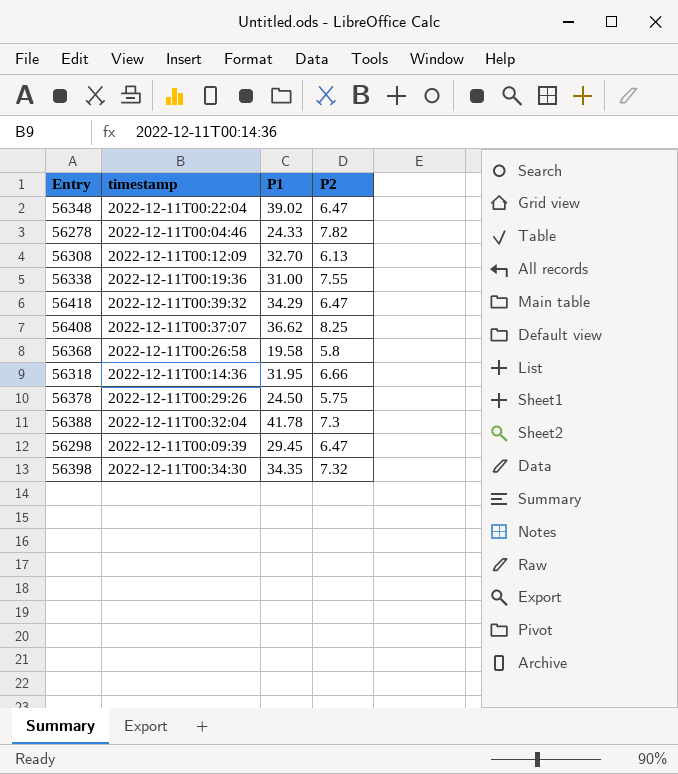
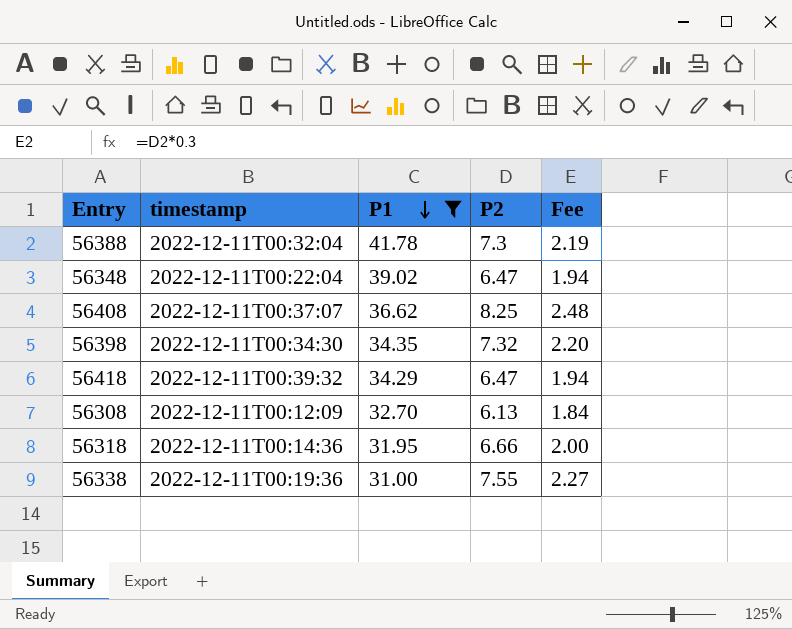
filter: none -> P1 >= 31.00
row order: none -> P1 descending
column Fee | formula: none -> [P2] * 0.3

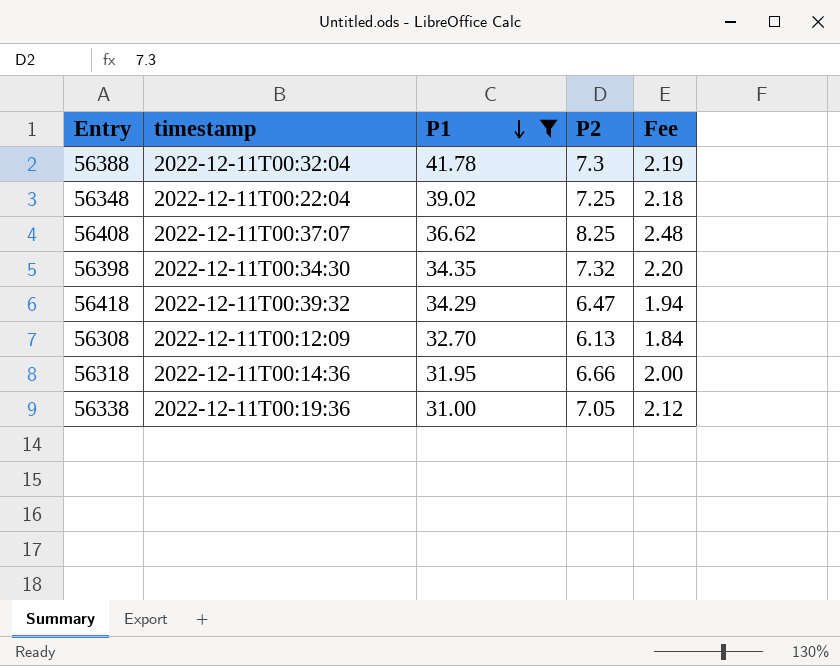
56348 | P2: 6.47 -> 7.25
56348 | Fee: 1.94 -> 2.18
56338 | P2: 7.55 -> 7.05
56338 | Fee: 2.27 -> 2.12

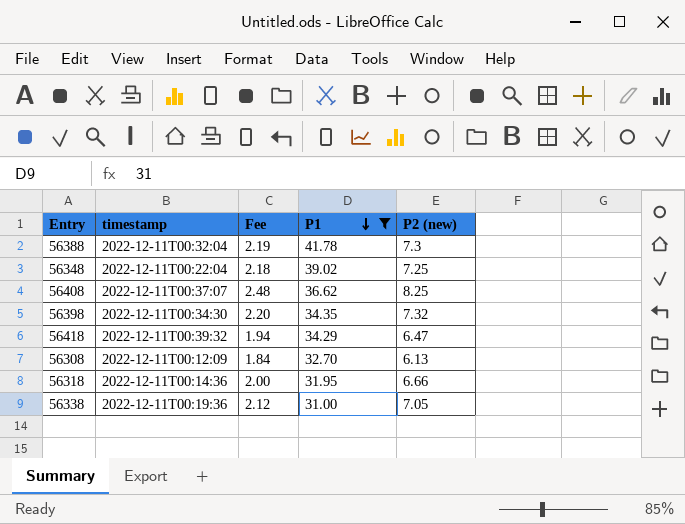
column Fee | position: 5 -> 3
column name: P2 -> P2 (new)

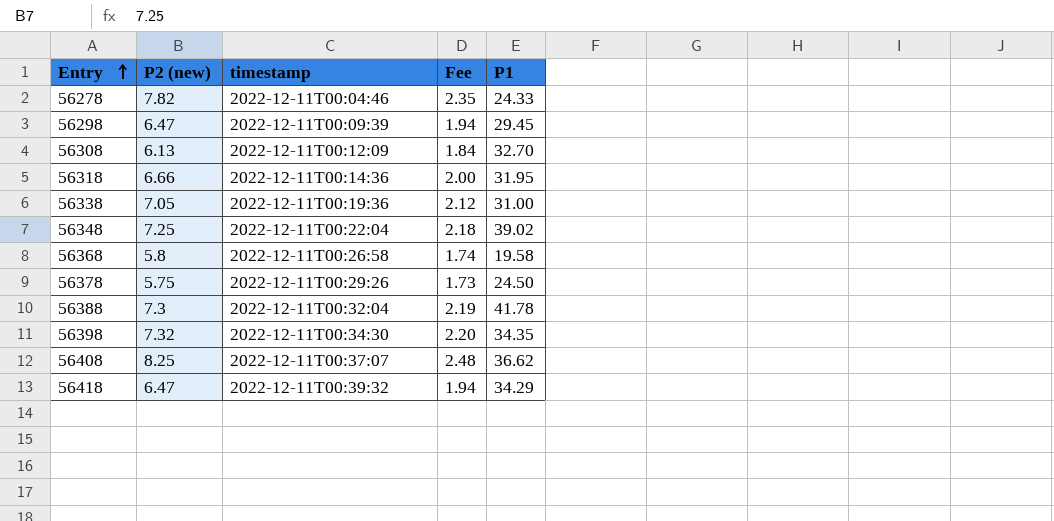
filter: P1 >= 31.00 -> none
row order: P1 descending -> Entry ascending
column P2 (new) | position: 5 -> 2

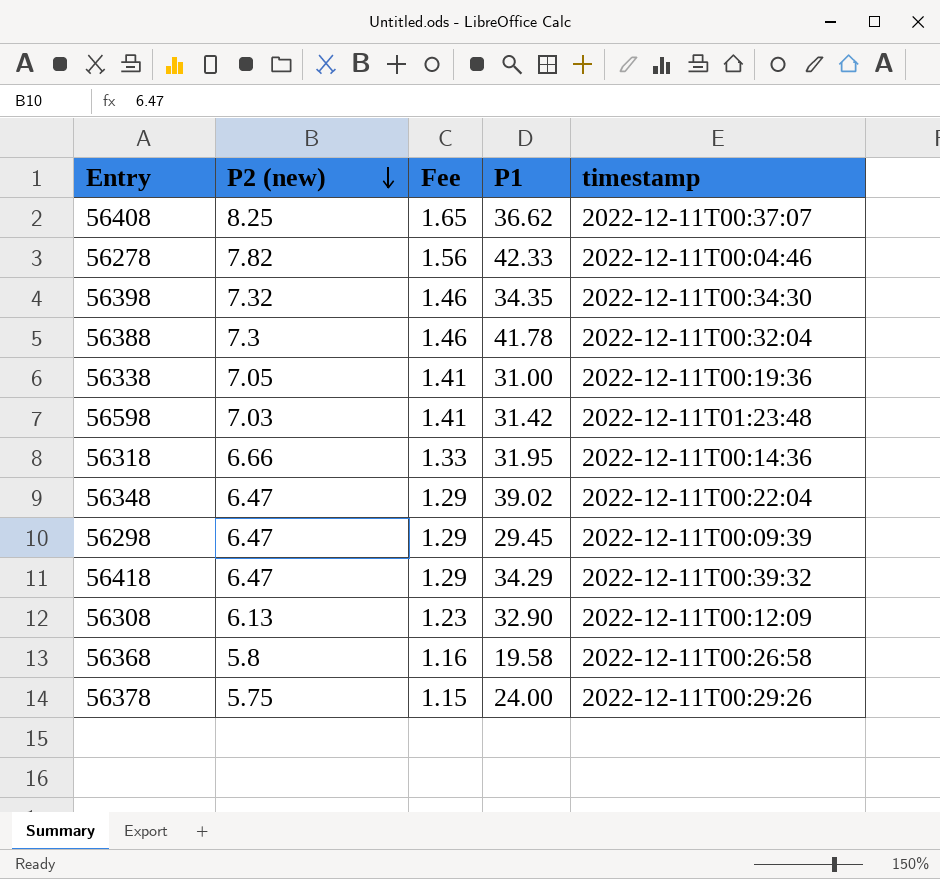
row order: Entry ascending -> P2 (new) descending
column Fee | formula: [P2 (new)] * 0.3 -> [P2 (new)] * 0.2
column timestamp | position: 3 -> 5
56278 | P1: 24.33 -> 42.33
row 56598: none -> 7.03 | 1.41 | 31.42 | 2022-12-11T01:23:48
56348 | P2 (new): 7.25 -> 6.47
56308 | P1: 32.70 -> 32.90
56378 | P1: 24.50 -> 24.00

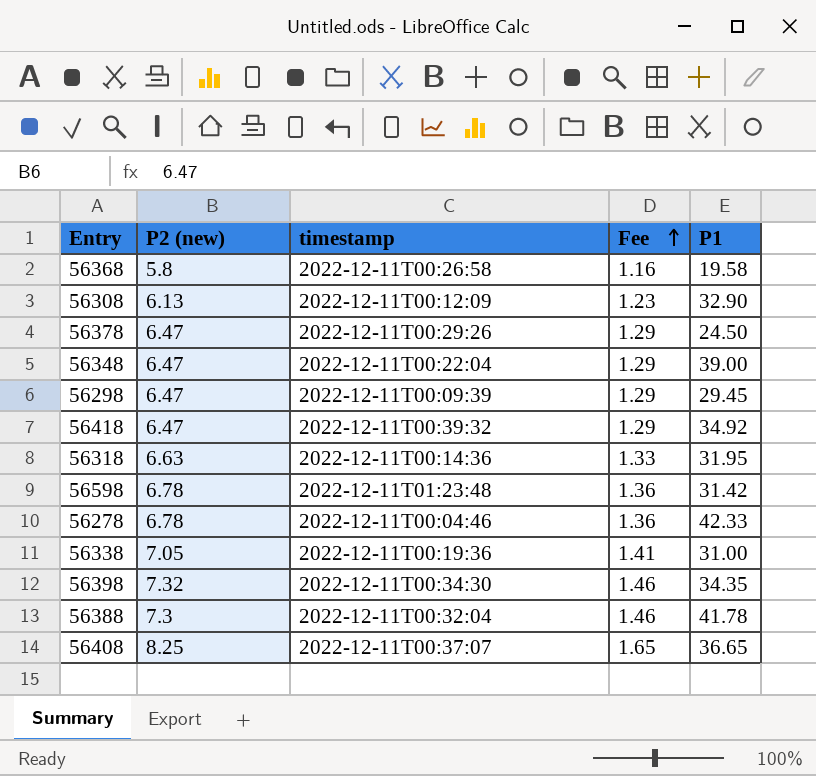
row order: P2 (new) descending -> Fee ascending
column timestamp | position: 5 -> 3
56378 | P2 (new): 5.75 -> 6.47
56378 | Fee: 1.15 -> 1.29
56378 | P1: 24.00 -> 24.50
56348 | P1: 39.02 -> 39.00
56418 | P1: 34.29 -> 34.92
56318 | P2 (new): 6.66 -> 6.63
56598 | P2 (new): 7.03 -> 6.78
56598 | Fee: 1.41 -> 1.36
56278 | P2 (new): 7.82 -> 6.78
56278 | Fee: 1.56 -> 1.36
56408 | P1: 36.62 -> 36.65

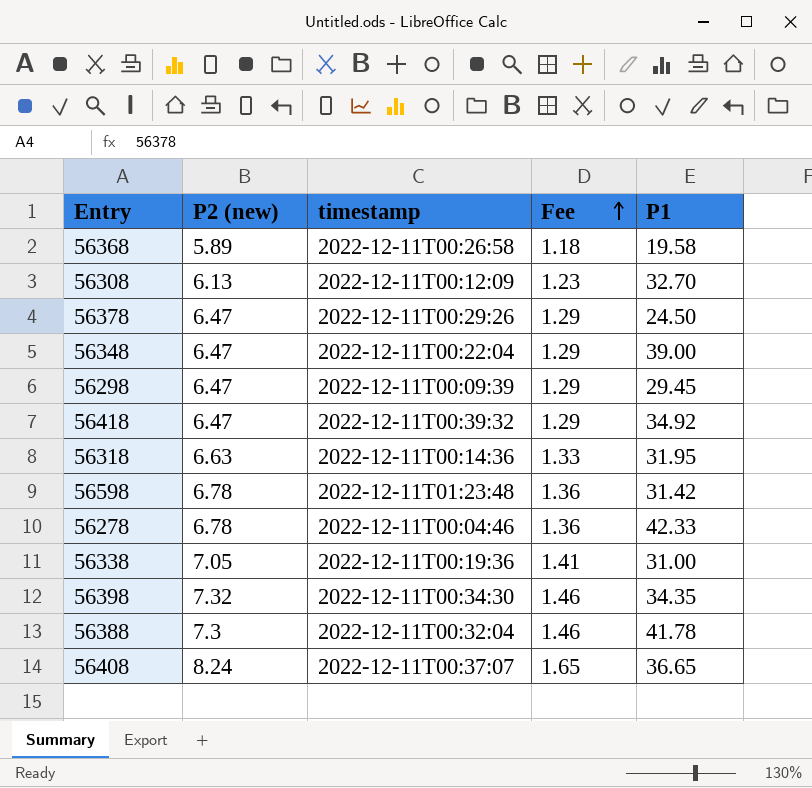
56368 | P2 (new): 5.8 -> 5.89
56368 | Fee: 1.16 -> 1.18
56308 | P1: 32.90 -> 32.70
56408 | P2 (new): 8.25 -> 8.24

